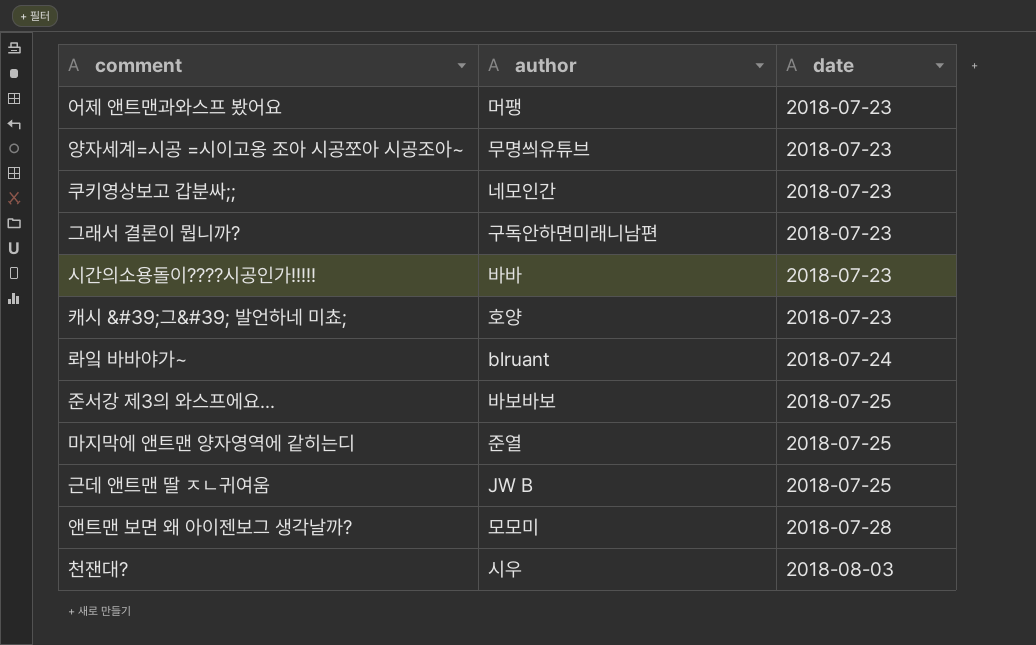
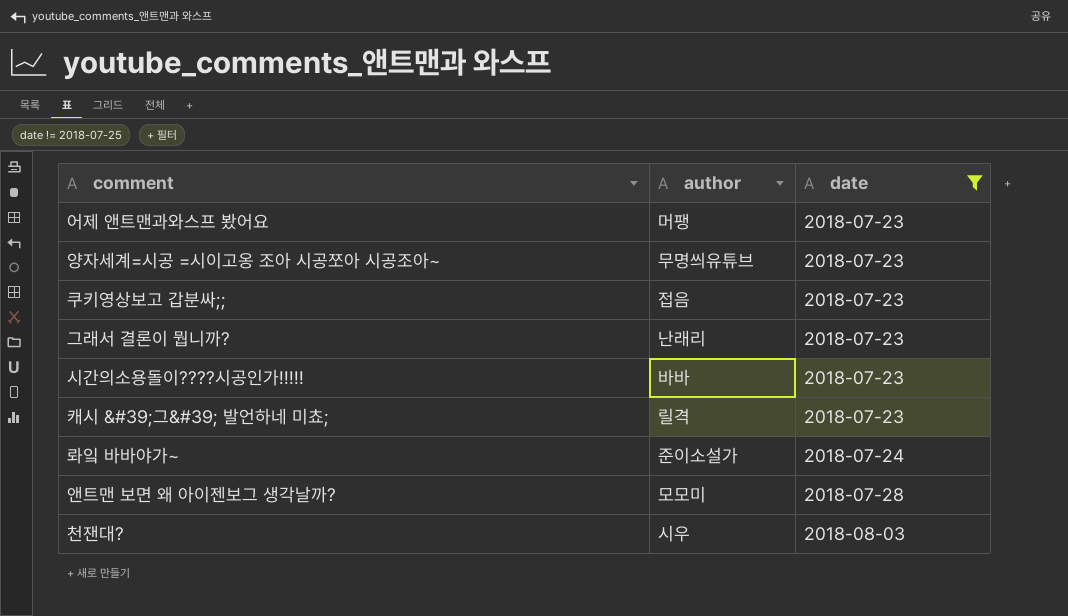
filter: none -> date != 2018-07-25
쿠키영상보고 갑분싸;; | author: 네모인간 -> 접음
그래서 결론이 뭡니까? | author: 구독안하면미래니남편 -> 난래리
캐시 &#39;그&#39; 발언하네 미쵸; | author: 호양 -> 릴격
롸잌 바바야가~ | author: blruant -> 준이소설가

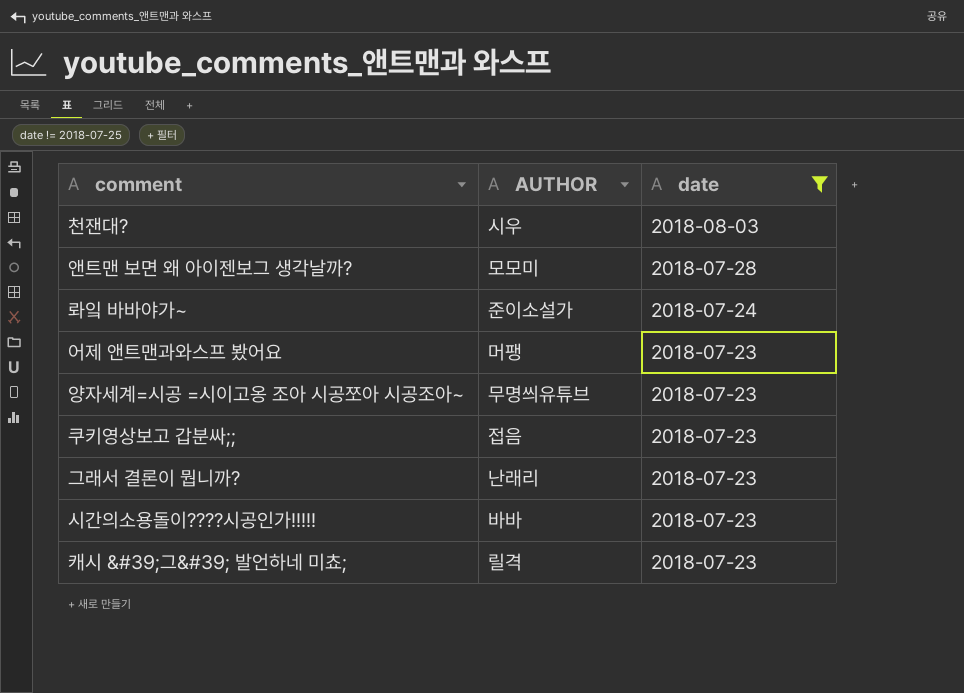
row order: date ascending -> date descending
column name: author -> AUTHOR

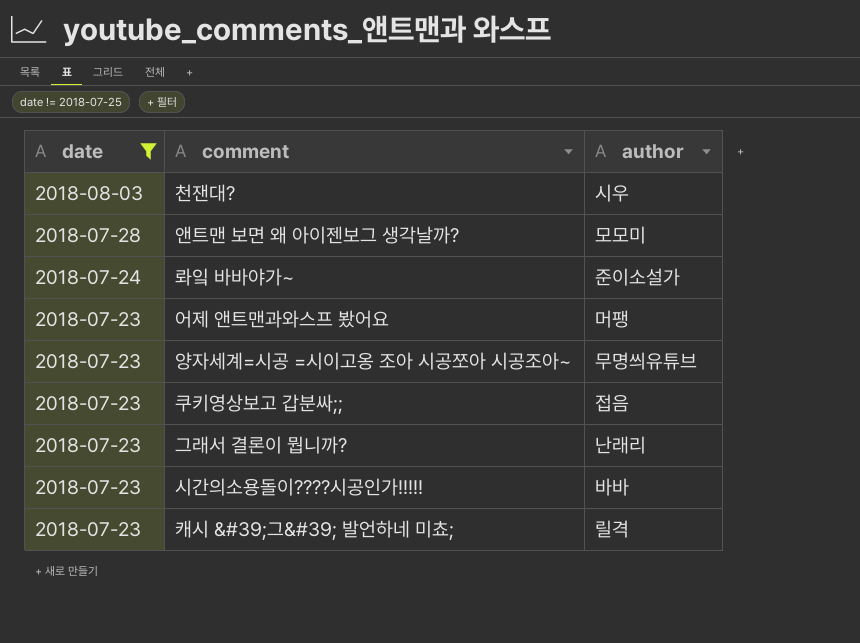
column date | position: 3 -> 1
column name: AUTHOR -> author

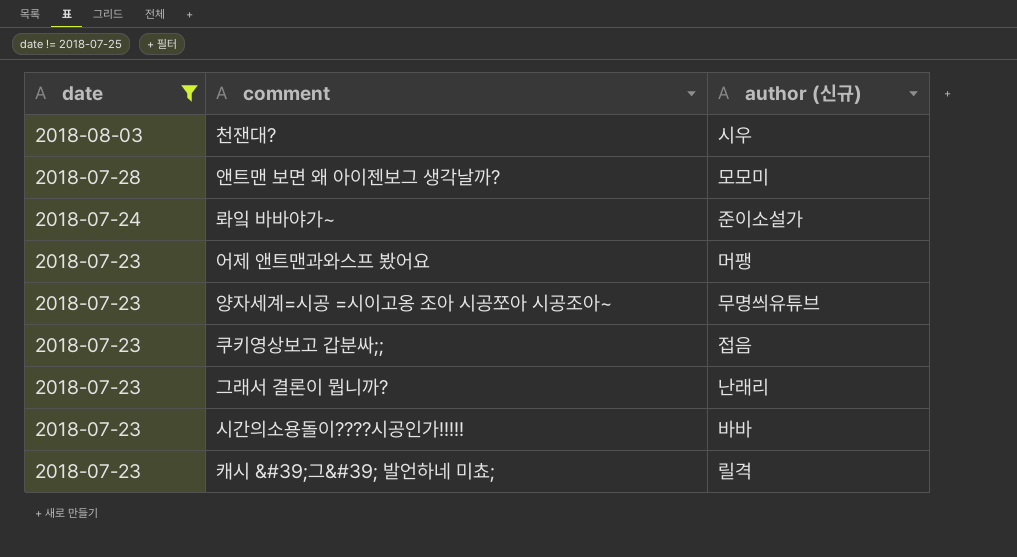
column name: author -> author (신규)

